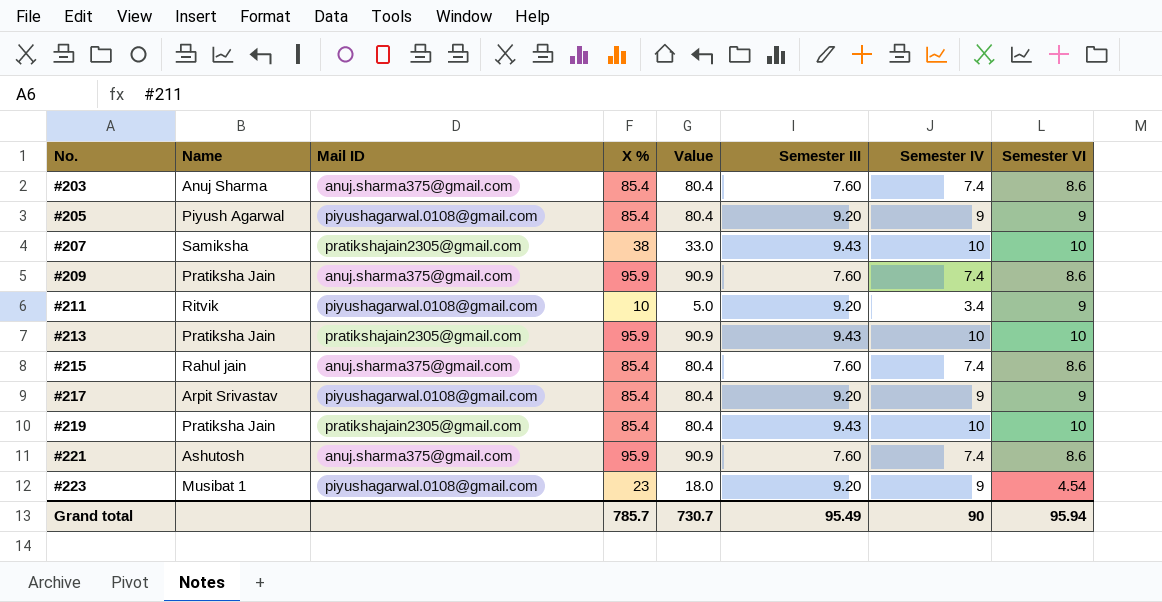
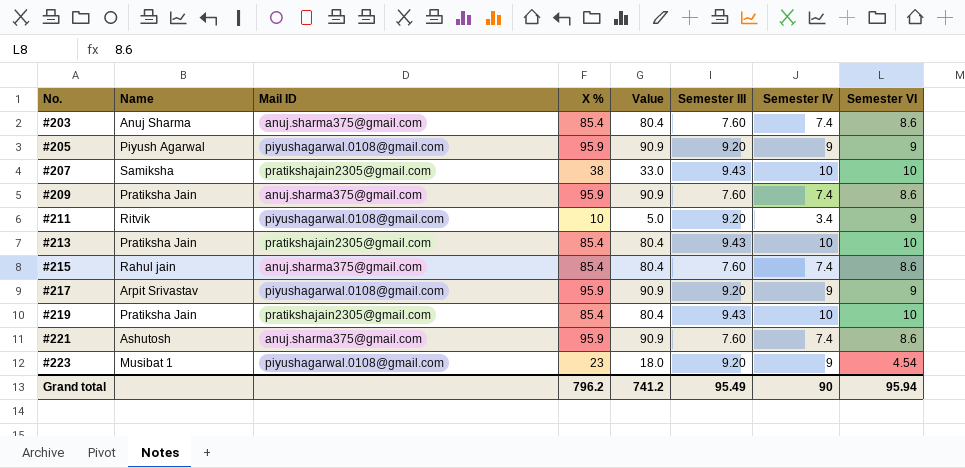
#205 | X %: 85.4 -> 95.9
#205 | Value: 80.4 -> 90.9
#213 | X %: 95.9 -> 85.4
#213 | Value: 90.9 -> 80.4
#217 | X %: 85.4 -> 95.9
#217 | Value: 80.4 -> 90.9
Grand total | X %: 785.7 -> 796.2
Grand total | Value: 730.7 -> 741.2

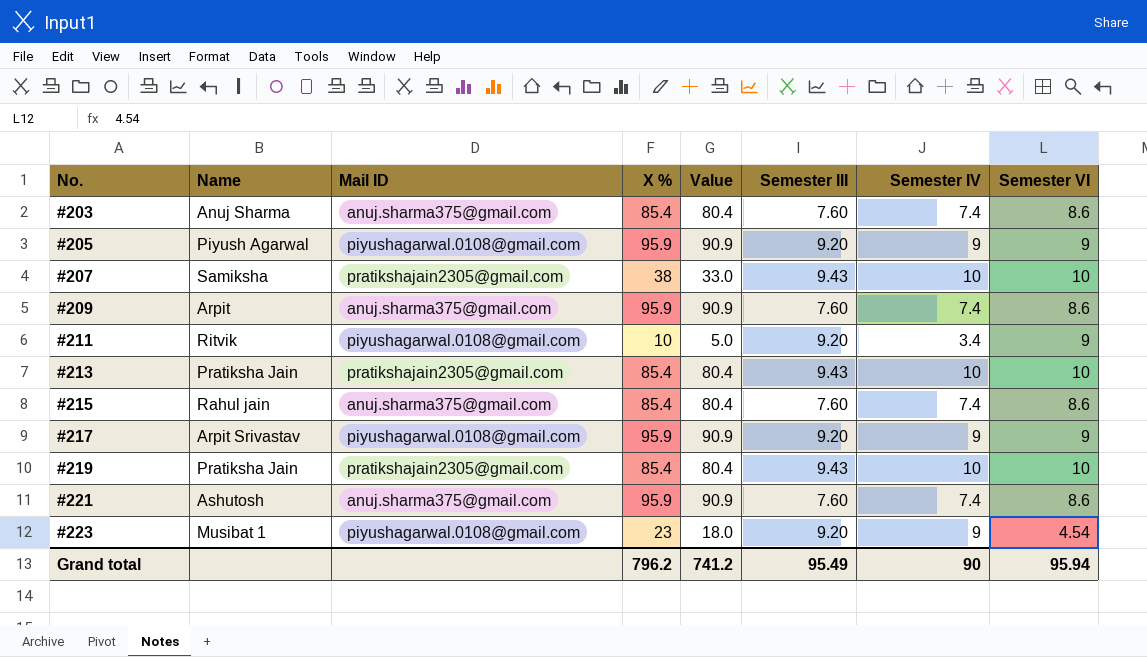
#209 | Name: Pratiksha Jain -> Arpit

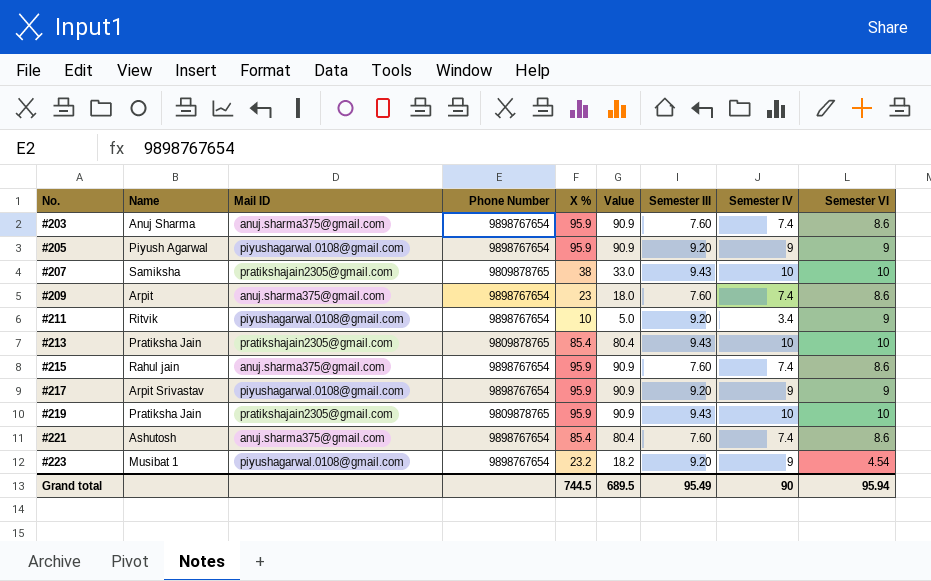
column Phone Number | position: none -> 4
#203 | X %: 85.4 -> 95.9
#203 | Value: 80.4 -> 90.9
#209 | X %: 95.9 -> 23
#209 | Value: 90.9 -> 18.0
#215 | X %: 85.4 -> 95.9
#215 | Value: 80.4 -> 90.9
#219 | X %: 85.4 -> 95.9
#219 | Value: 80.4 -> 90.9
#221 | X %: 95.9 -> 85.4
#221 | Value: 90.9 -> 80.4
#223 | X %: 23 -> 23.2
#223 | Value: 18.0 -> 18.2
Grand total | X %: 796.2 -> 744.5
Grand total | Value: 741.2 -> 689.5

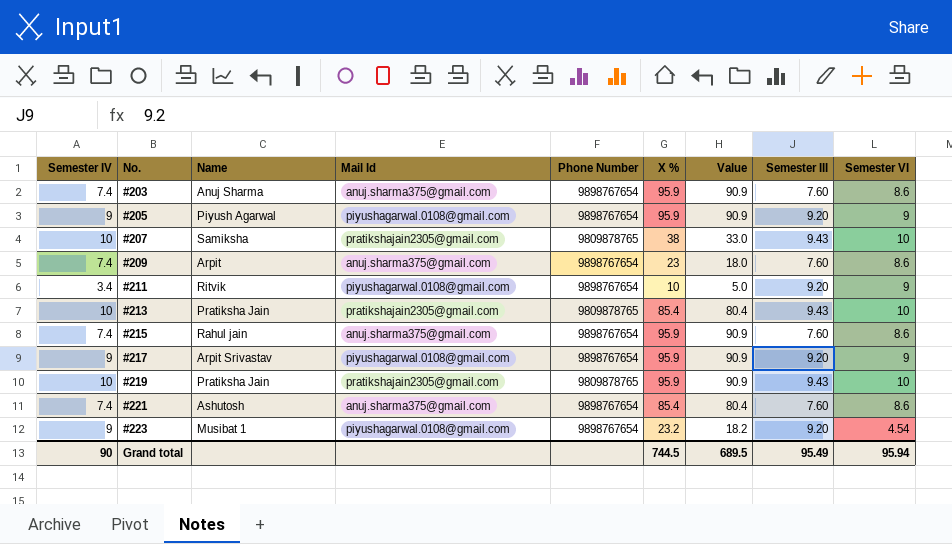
column Semester IV | position: 8 -> 1
column name: Mail ID -> Mail Id

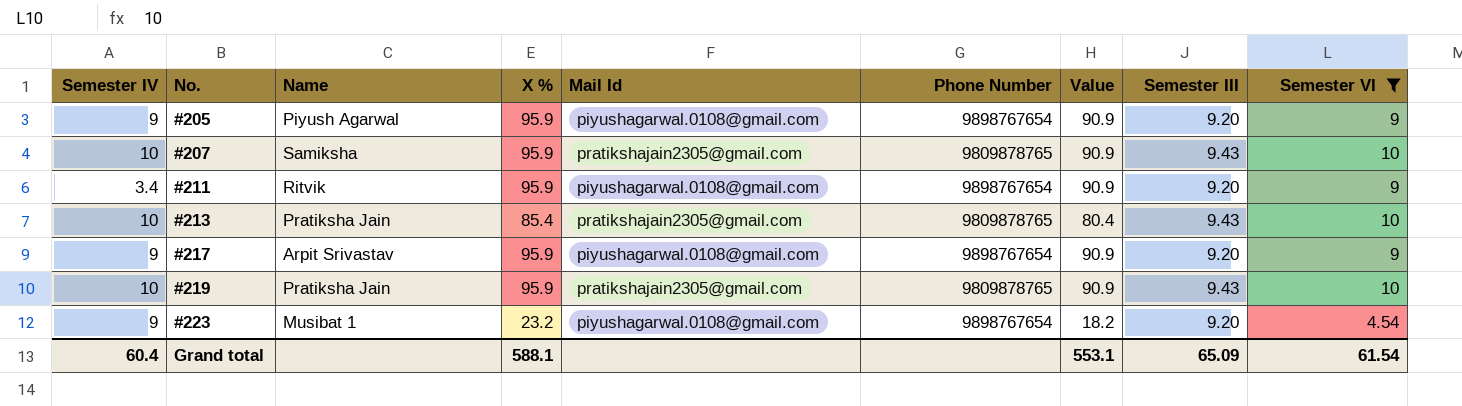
filter: none -> Semester VI != 8.6
column X % | position: 6 -> 4
#207 | X %: 38 -> 95.9
#207 | Value: 33.0 -> 90.9
#211 | X %: 10 -> 95.9
#211 | Value: 5.0 -> 90.9
Grand total | Semester IV: 90 -> 60.4
Grand total | X %: 744.5 -> 588.1
Grand total | Value: 689.5 -> 553.1
Grand total | Semester III: 95.49 -> 65.09
Grand total | Semester VI: 95.94 -> 61.54

